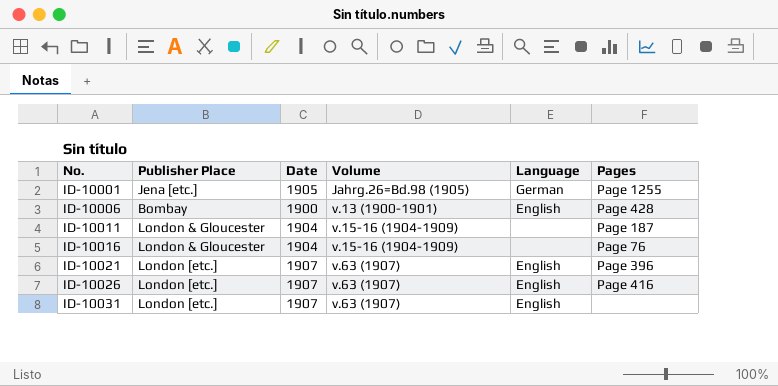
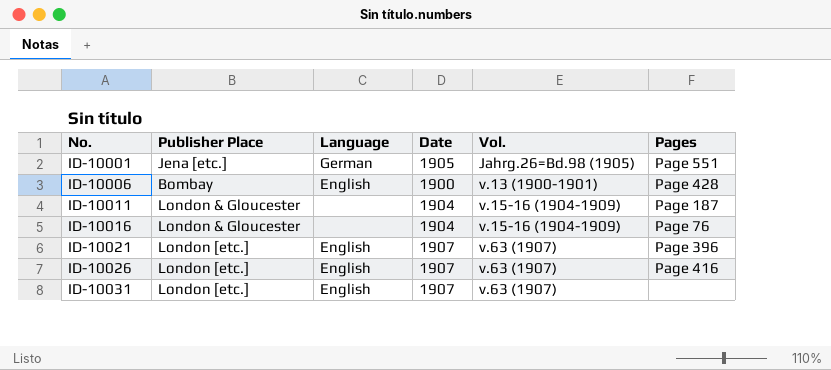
column Language | position: 5 -> 3
column name: Volume -> Vol.
ID-10001 | Pages: Page 1255 -> Page 551

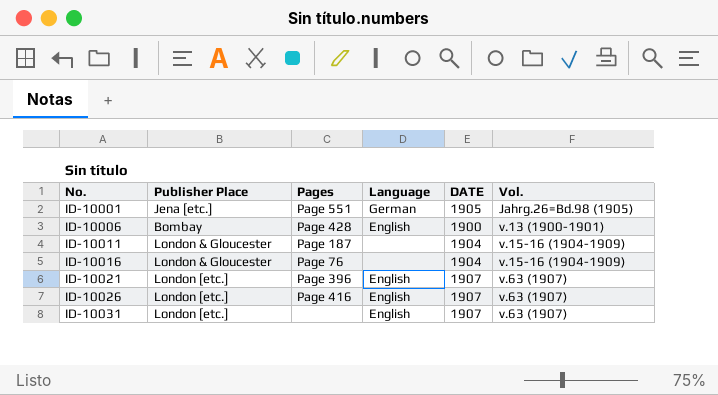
column Pages | position: 6 -> 3
column name: Date -> DATE

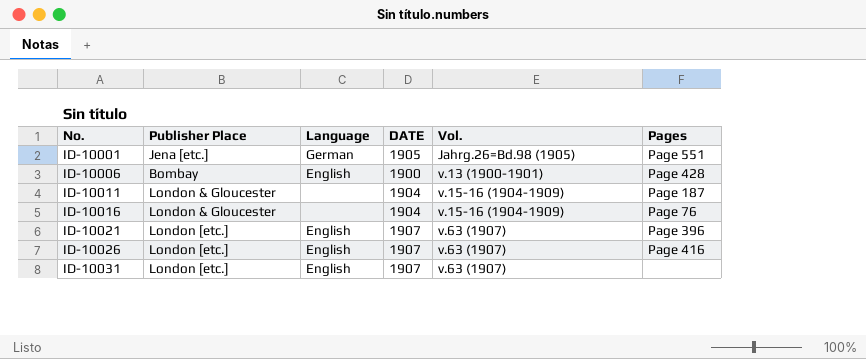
column Pages | position: 3 -> 6

